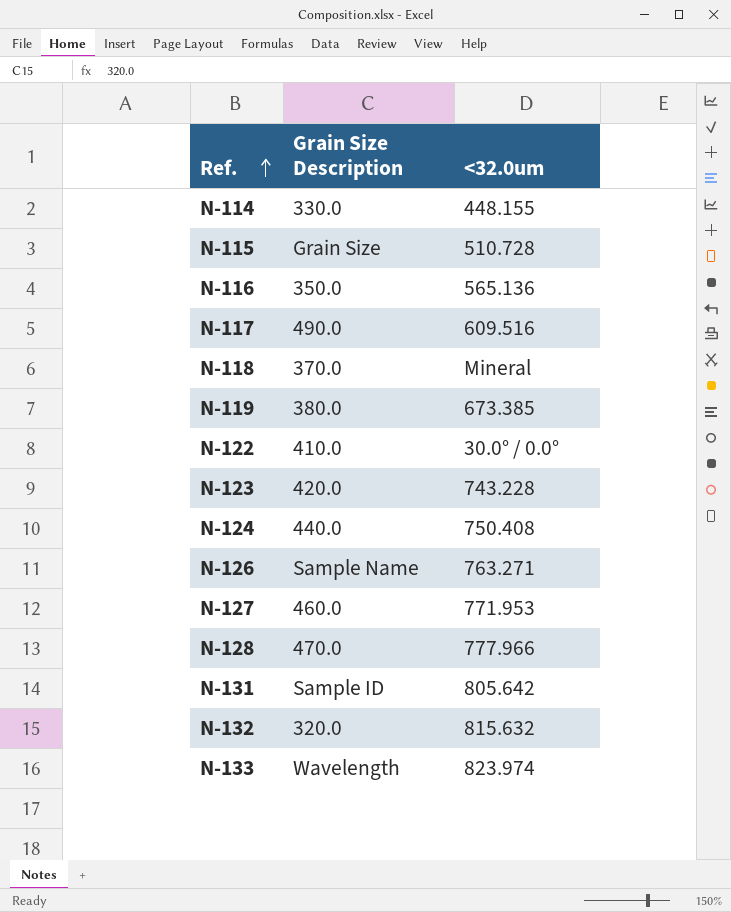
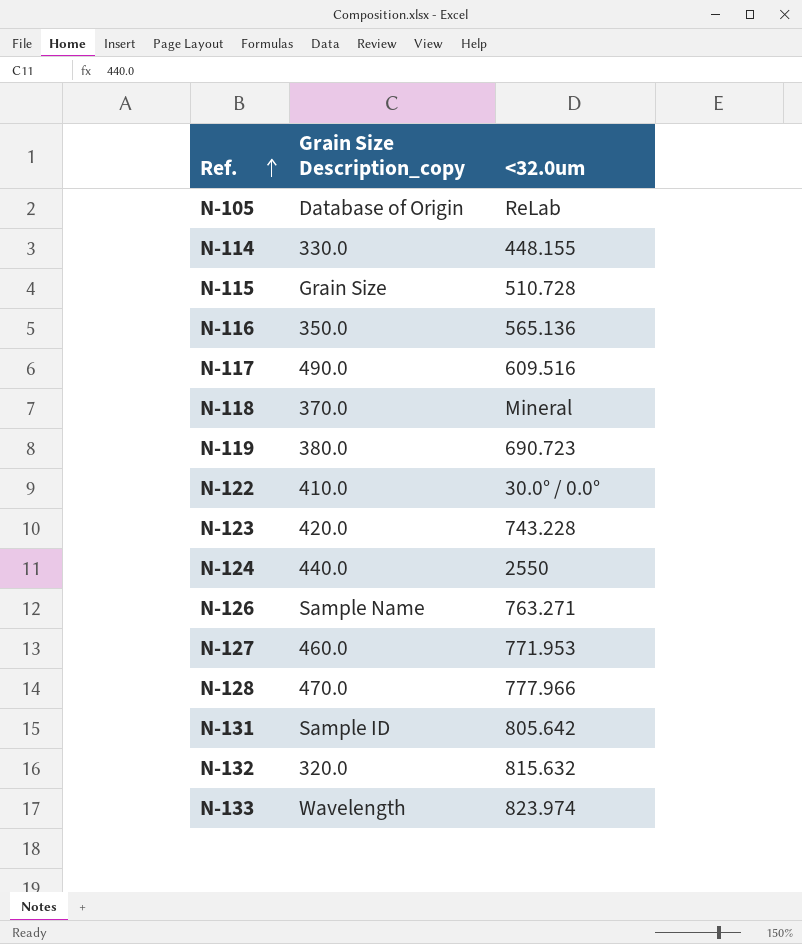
column name: Grain Size Description -> Grain Size Description_copy
row N-105: none -> Database of Origin | ReLab
N-119 | <32.0um: 673.385 -> 690.723
N-124 | <32.0um: 750.408 -> 2550

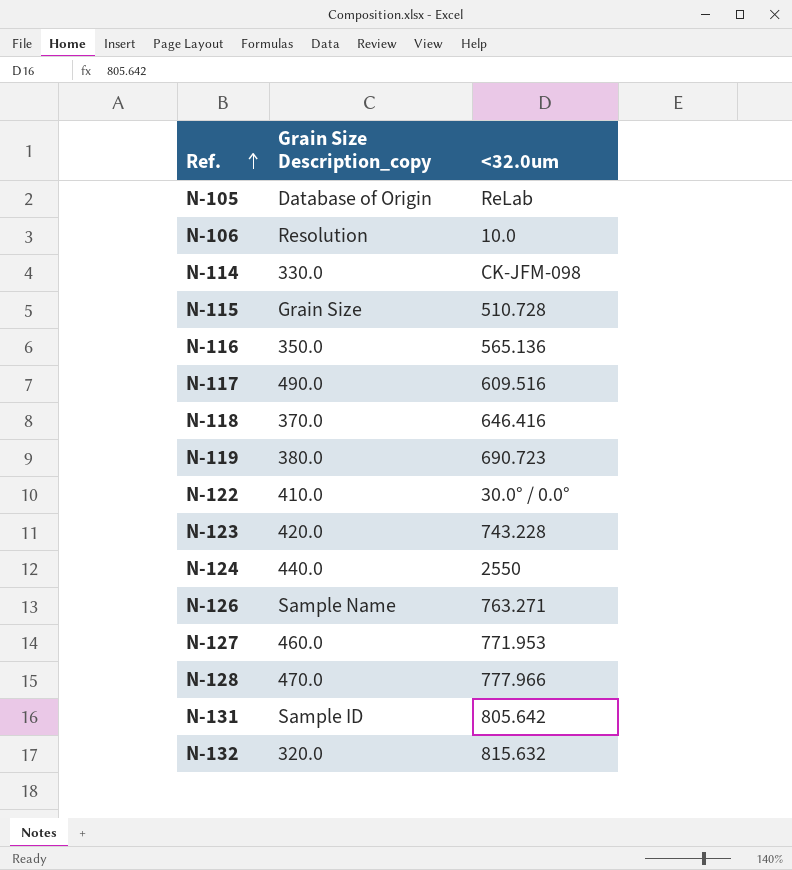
row N-133: Wavelength | 823.974 -> none
row N-106: none -> Resolution | 10.0
N-114 | <32.0um: 448.155 -> CK-JFM-098
N-118 | <32.0um: Mineral -> 646.416

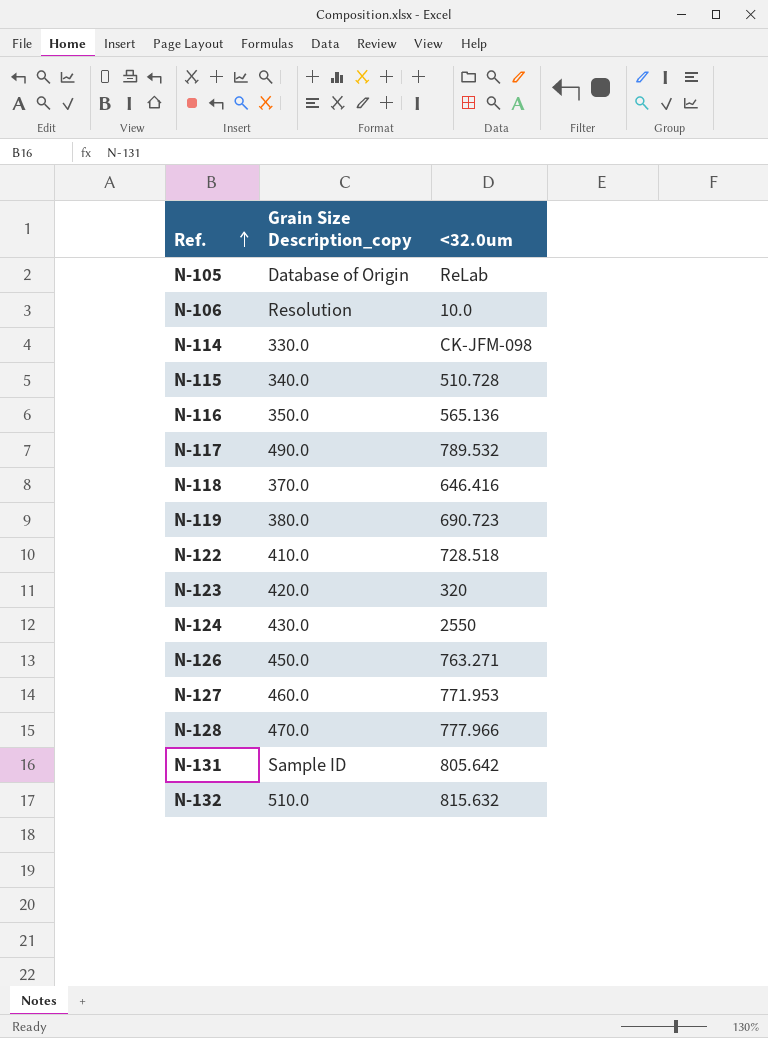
N-115 | Grain Size Description_copy: Grain Size -> 340.0
N-117 | <32.0um: 609.516 -> 789.532
N-122 | <32.0um: 30.0° / 0.0° -> 728.518
N-123 | <32.0um: 743.228 -> 320
N-124 | Grain Size Description_copy: 440.0 -> 430.0
N-126 | Grain Size Description_copy: Sample Name -> 450.0
N-132 | Grain Size Description_copy: 320.0 -> 510.0

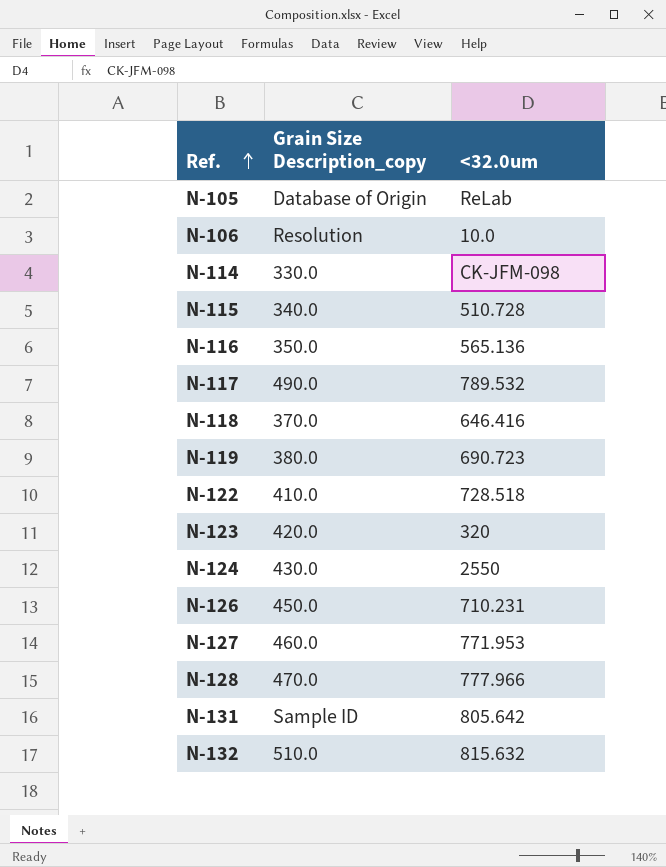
N-126 | <32.0um: 763.271 -> 710.231

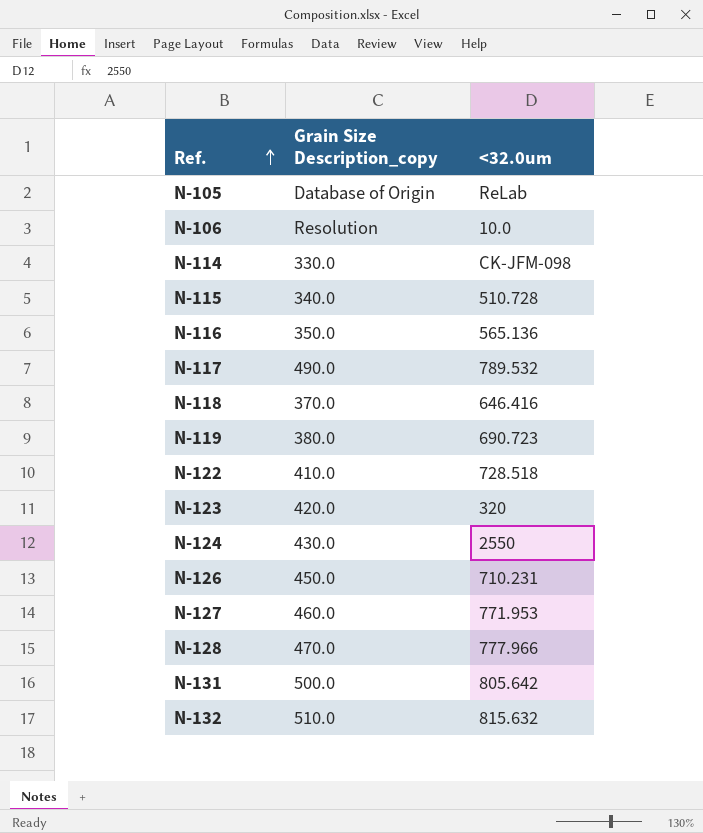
N-131 | Grain Size Description_copy: Sample ID -> 500.0

